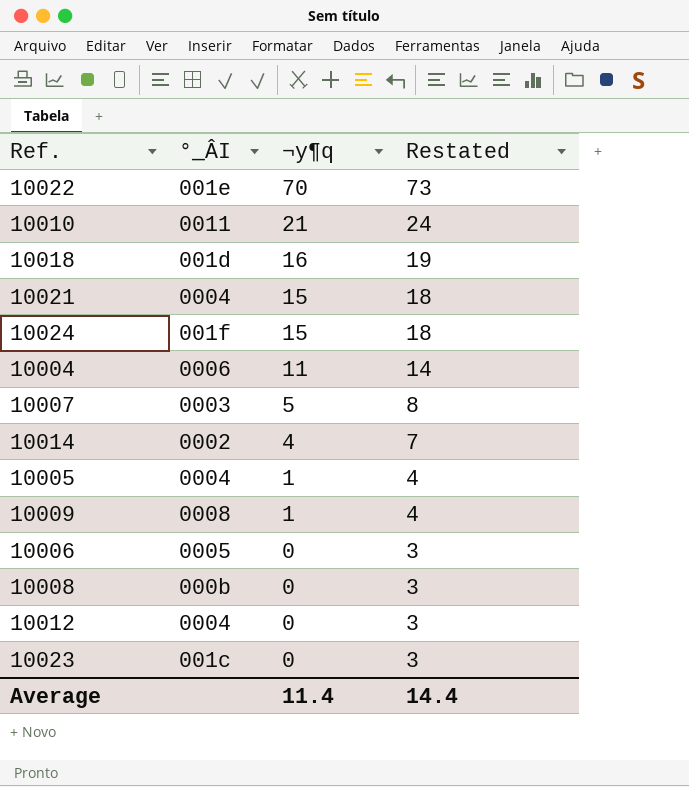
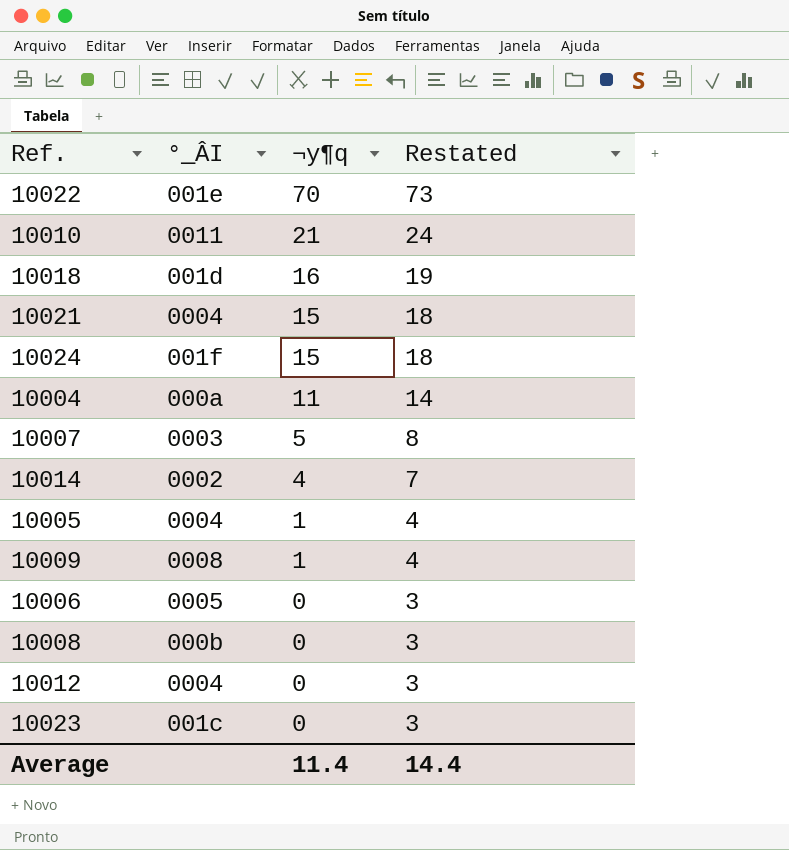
10004 | °_ÂI: 0006 -> 000a

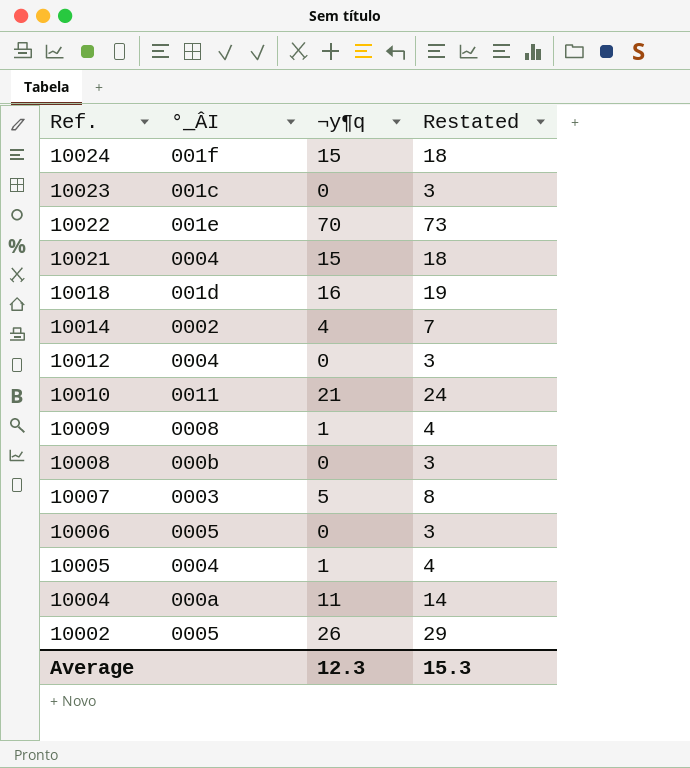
row order: ¬y¶q descending -> Ref. descending
row 10002: none -> 0005 | 26 | 29
Average | ¬y¶q: 11.4 -> 12.3
Average | Restated: 14.4 -> 15.3

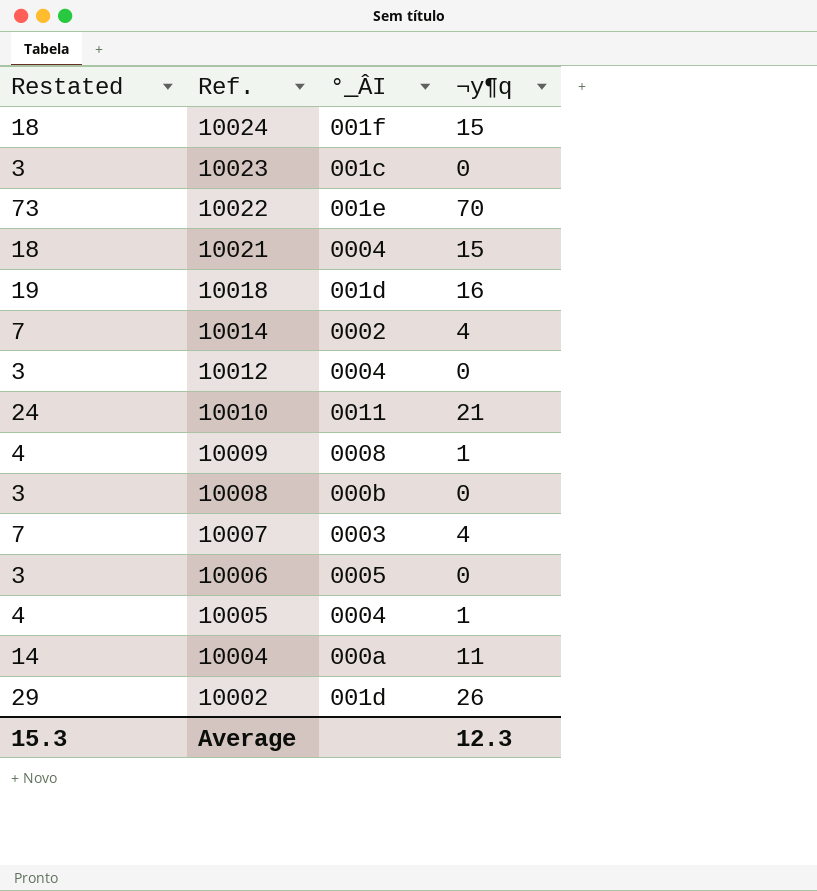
column Restated | position: 4 -> 1
10007 | Restated: 8 -> 7
10007 | ¬y¶q: 5 -> 4
10002 | °_ÂI: 0005 -> 001d

